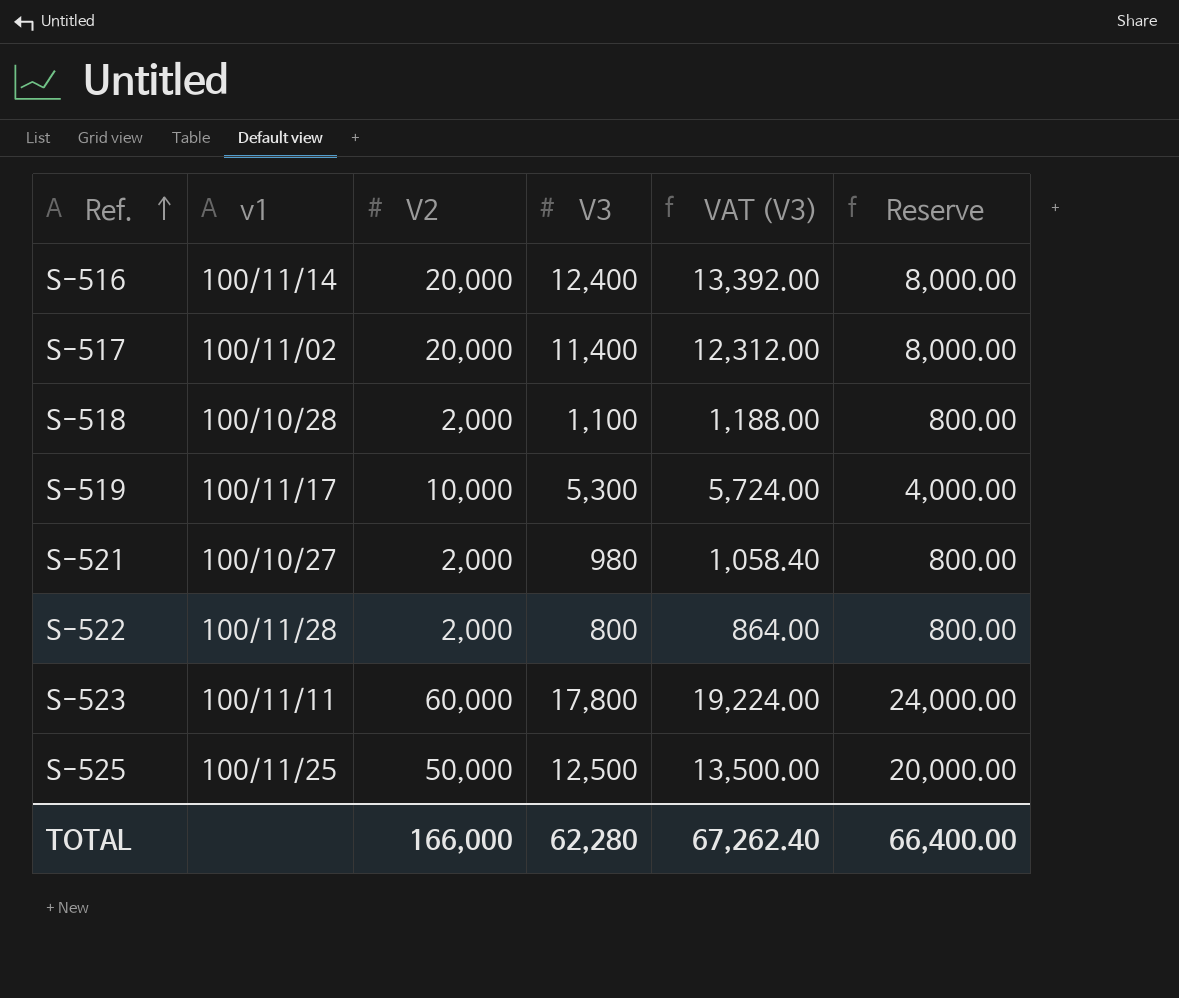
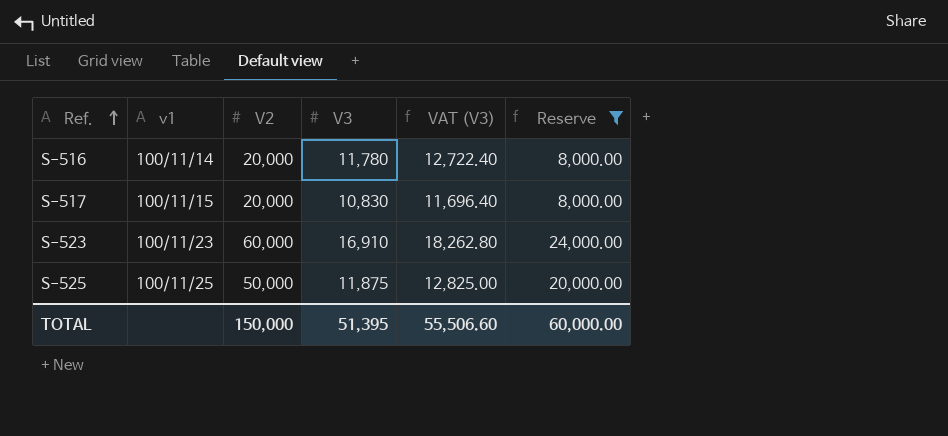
filter: none -> Reserve >= 8,000.00
S-516 | V3: 12,400 -> 11,780
S-516 | VAT (V3): 13,392.00 -> 12,722.40
S-517 | v1: 100/11/02 -> 100/11/15
S-517 | V3: 11,400 -> 10,830
S-517 | VAT (V3): 12,312.00 -> 11,696.40
S-523 | v1: 100/11/11 -> 100/11/23
S-523 | V3: 17,800 -> 16,910
S-523 | VAT (V3): 19,224.00 -> 18,262.80
S-525 | V3: 12,500 -> 11,875
S-525 | VAT (V3): 13,500.00 -> 12,825.00
TOTAL | V2: 166,000 -> 150,000
TOTAL | V3: 62,280 -> 51,395
TOTAL | VAT (V3): 67,262.40 -> 55,506.60
TOTAL | Reserve: 66,400.00 -> 60,000.00

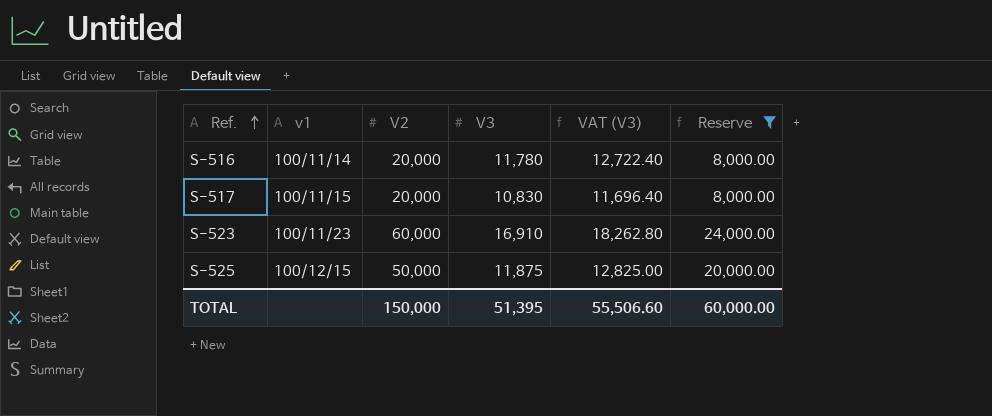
S-525 | v1: 100/11/25 -> 100/12/15

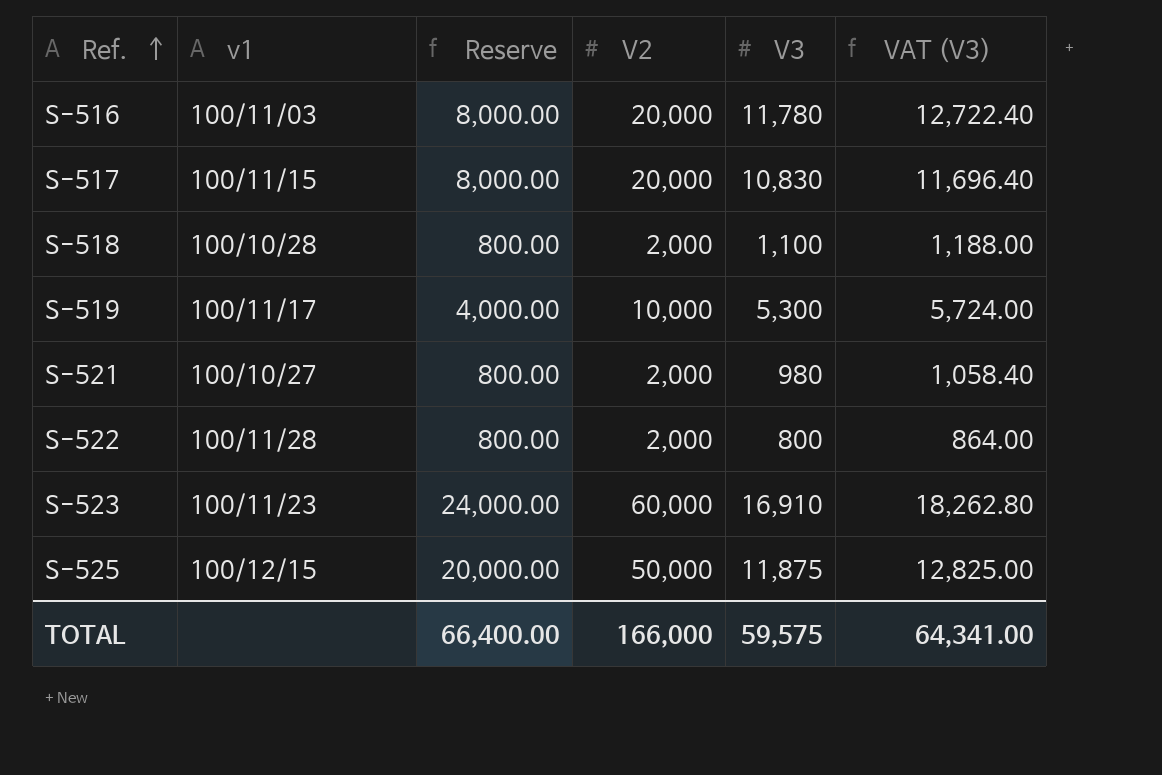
filter: Reserve >= 8,000.00 -> none
column Reserve | position: 6 -> 3
S-516 | v1: 100/11/14 -> 100/11/03
TOTAL | Reserve: 60,000.00 -> 66,400.00
TOTAL | V2: 150,000 -> 166,000
TOTAL | V3: 51,395 -> 59,575
TOTAL | VAT (V3): 55,506.60 -> 64,341.00

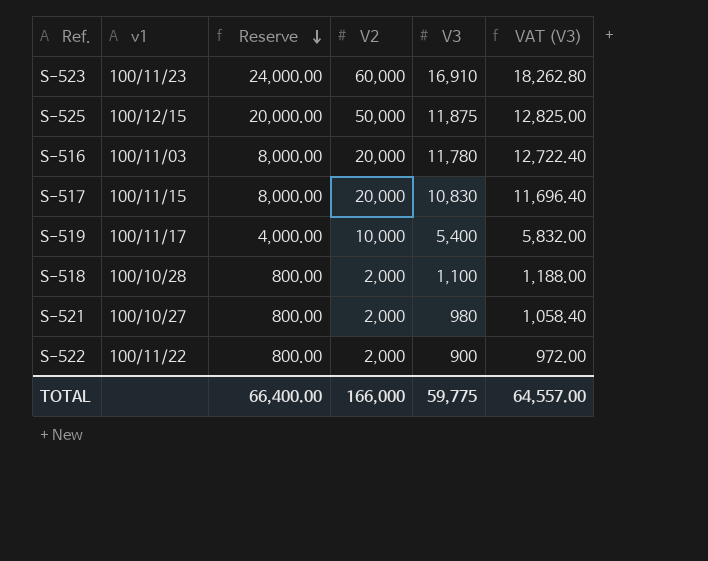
row order: Ref. ascending -> Reserve descending
S-519 | V3: 5,300 -> 5,400
S-519 | VAT (V3): 5,724.00 -> 5,832.00
S-522 | v1: 100/11/28 -> 100/11/22
S-522 | V3: 800 -> 900
S-522 | VAT (V3): 864.00 -> 972.00
TOTAL | V3: 59,575 -> 59,775
TOTAL | VAT (V3): 64,341.00 -> 64,557.00

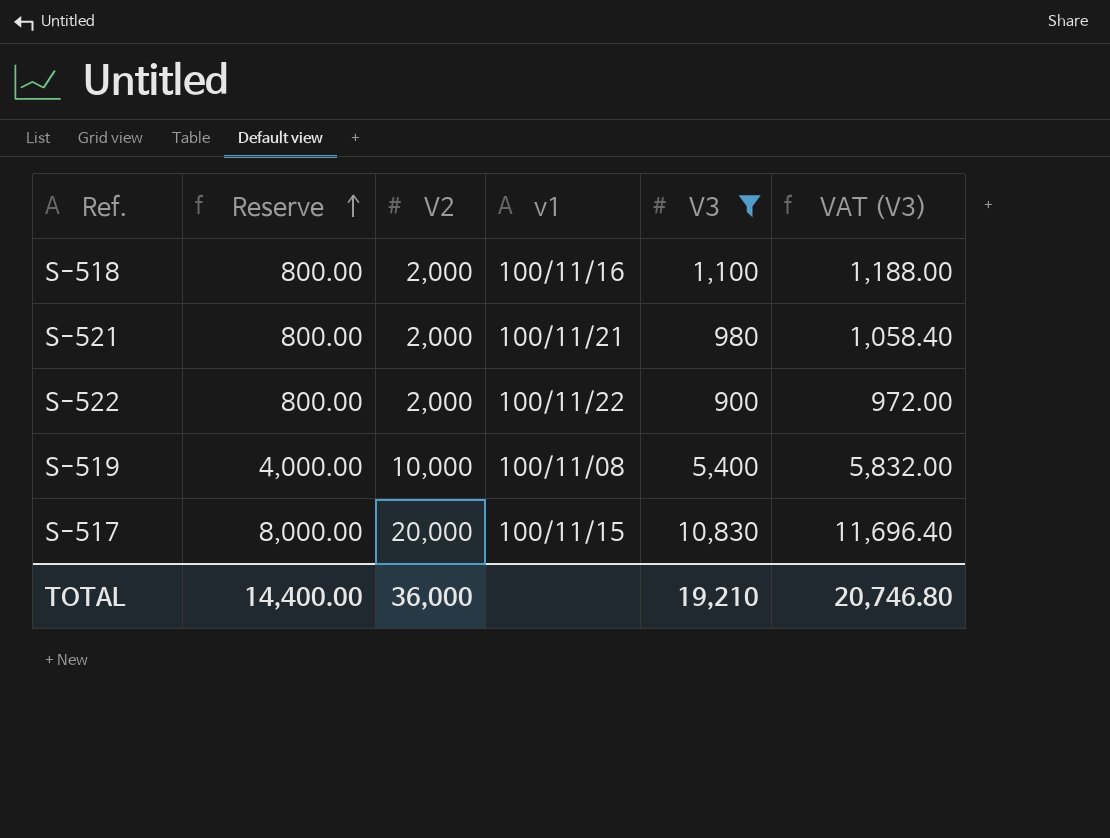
filter: none -> V3 <= 10,830
row order: Reserve descending -> Reserve ascending
column v1 | position: 2 -> 4
S-518 | v1: 100/10/28 -> 100/11/16
S-521 | v1: 100/10/27 -> 100/11/21
S-519 | v1: 100/11/17 -> 100/11/08
TOTAL | Reserve: 66,400.00 -> 14,400.00
TOTAL | V2: 166,000 -> 36,000
TOTAL | V3: 59,775 -> 19,210
TOTAL | VAT (V3): 64,557.00 -> 20,746.80

